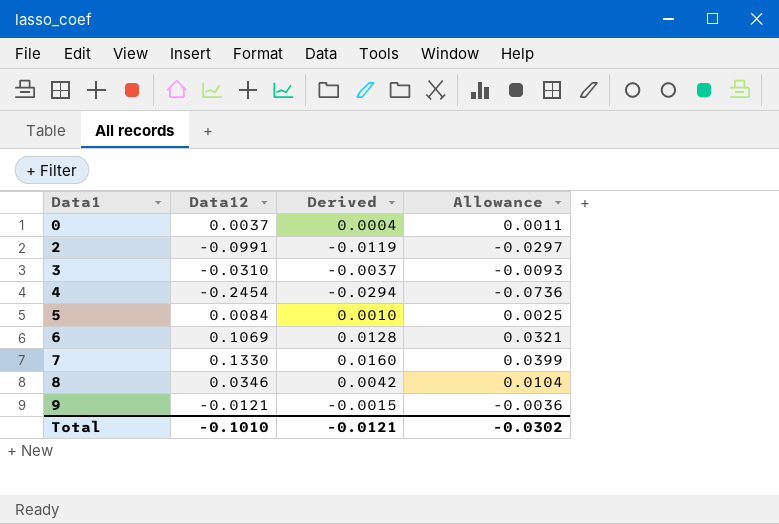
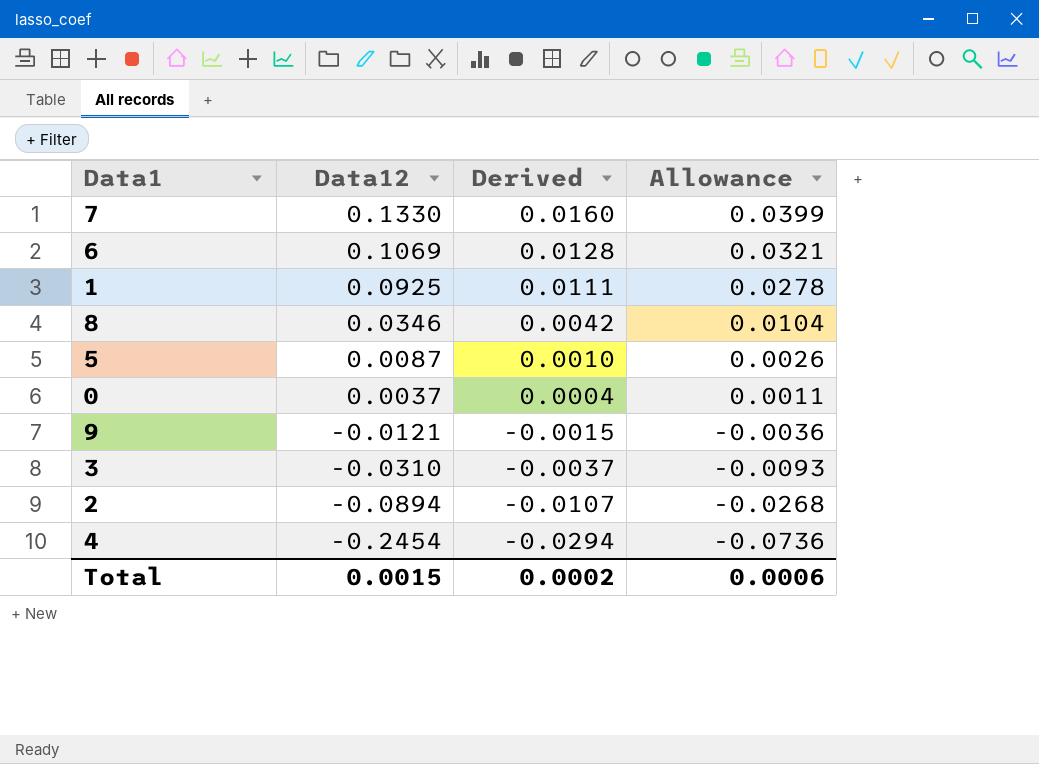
row order: Data1 ascending -> Data12 descending
row 1: none -> 0.0925 | 0.0111 | 0.0278
5 | Data12: 0.0084 -> 0.0087
5 | Allowance: 0.0025 -> 0.0026
2 | Data12: -0.0991 -> -0.0894
2 | Derived: -0.0119 -> -0.0107
2 | Allowance: -0.0297 -> -0.0268
Total | Data12: -0.1010 -> 0.0015
Total | Derived: -0.0121 -> 0.0002
Total | Allowance: -0.0302 -> 0.0006

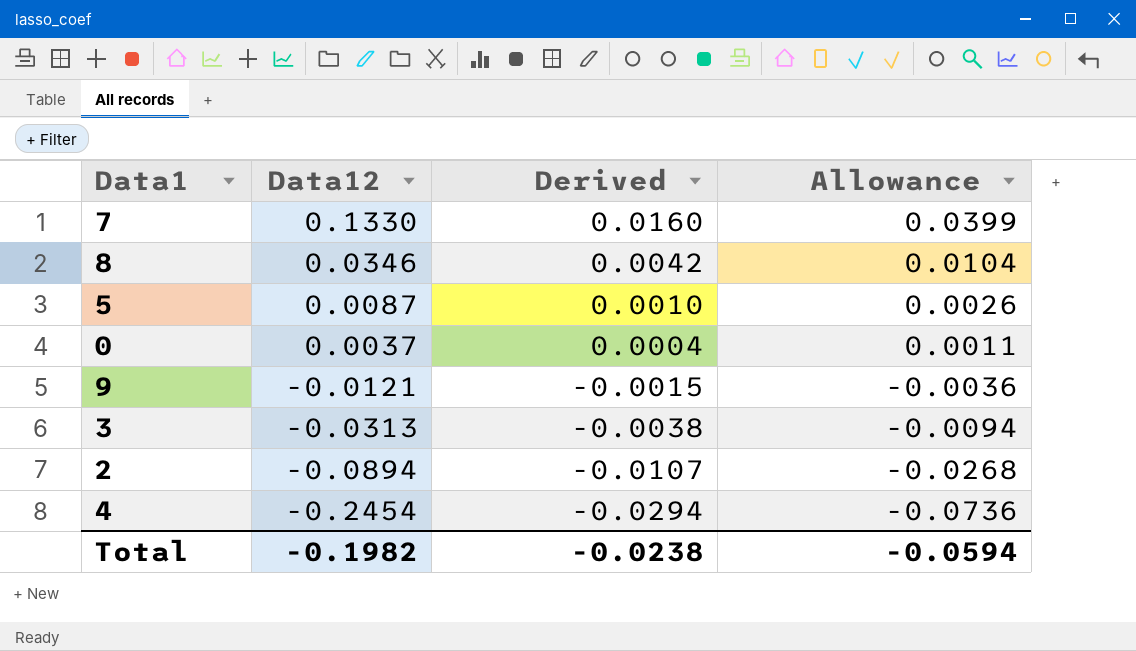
row 6: 0.1069 | 0.0128 | 0.0321 -> none
row 1: 0.0925 | 0.0111 | 0.0278 -> none
3 | Data12: -0.0310 -> -0.0313
3 | Derived: -0.0037 -> -0.0038
3 | Allowance: -0.0093 -> -0.0094
Total | Data12: 0.0015 -> -0.1982
Total | Derived: 0.0002 -> -0.0238
Total | Allowance: 0.0006 -> -0.0594

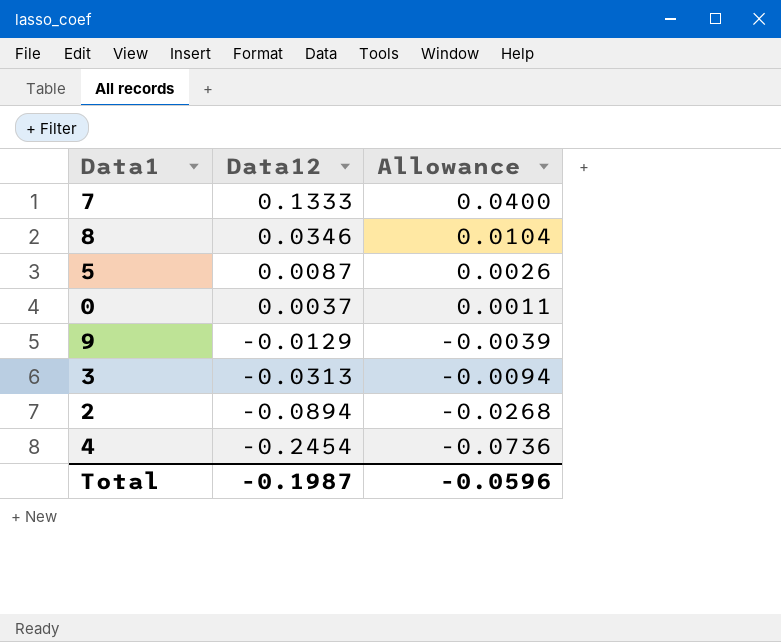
column Derived | formula: [Data12] * 0.12 -> none
7 | Data12: 0.1330 -> 0.1333
7 | Allowance: 0.0399 -> 0.0400
9 | Data12: -0.0121 -> -0.0129
9 | Allowance: -0.0036 -> -0.0039
Total | Data12: -0.1982 -> -0.1987
Total | Allowance: -0.0594 -> -0.0596

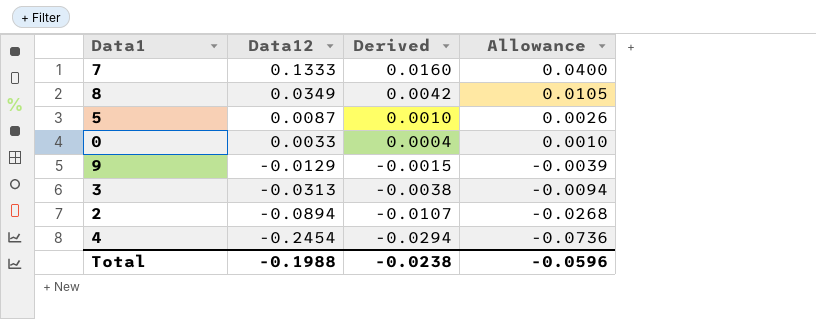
column Derived | formula: none -> [Data12] * 0.12
8 | Data12: 0.0346 -> 0.0349
8 | Allowance: 0.0104 -> 0.0105
0 | Data12: 0.0037 -> 0.0033
0 | Allowance: 0.0011 -> 0.0010
Total | Data12: -0.1987 -> -0.1988

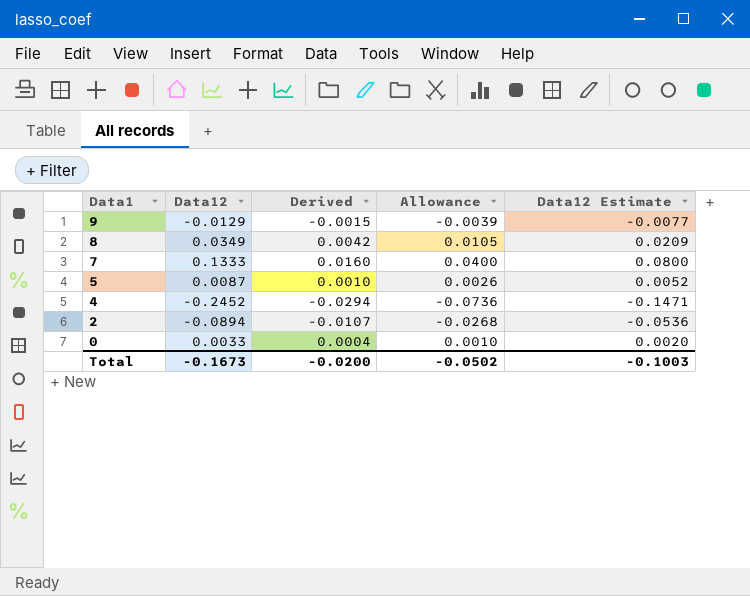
row order: Data12 descending -> Data1 descending
column Data12 Estimate | formula: none -> [Data12] * 0.6
row 3: -0.0313 | -0.0038 | -0.0094 -> none
4 | Data12: -0.2454 -> -0.2452
Total | Data12: -0.1988 -> -0.1673
Total | Derived: -0.0238 -> -0.0200
Total | Allowance: -0.0596 -> -0.0502

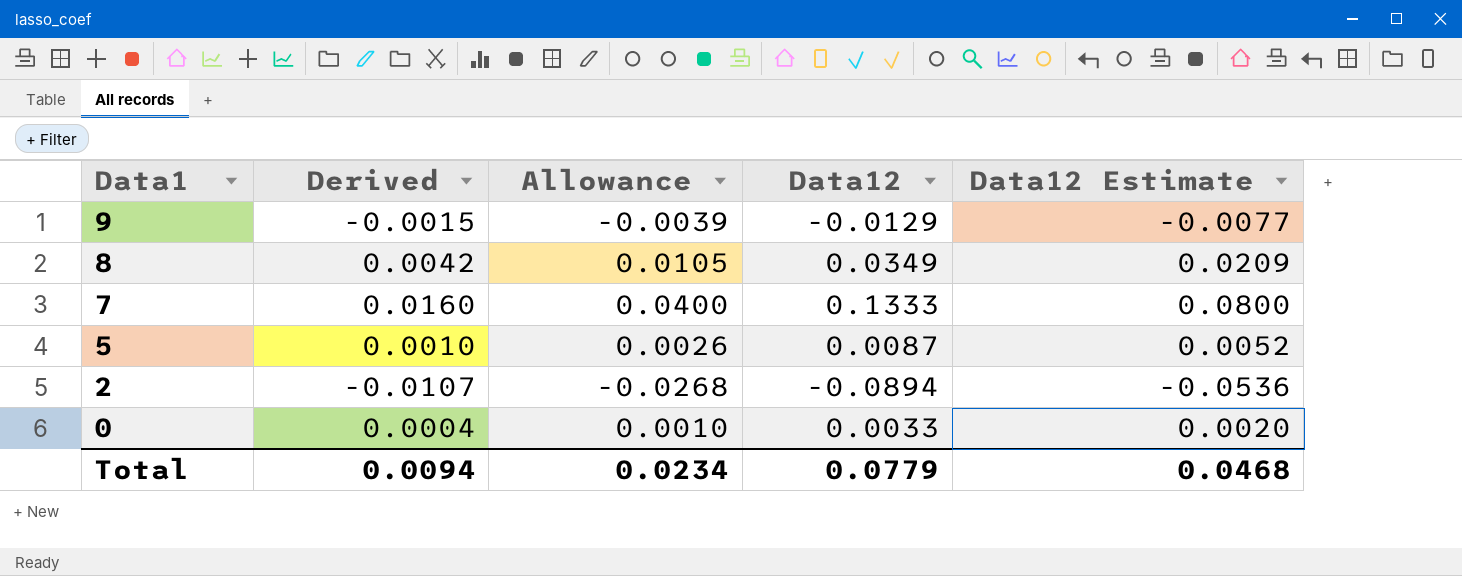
column Data12 | position: 2 -> 4
row 4: -0.2452 | -0.0294 | -0.0736 | -0.1471 -> none
Total | Derived: -0.0200 -> 0.0094
Total | Allowance: -0.0502 -> 0.0234
Total | Data12: -0.1673 -> 0.0779
Total | Data12 Estimate: -0.1003 -> 0.0468

